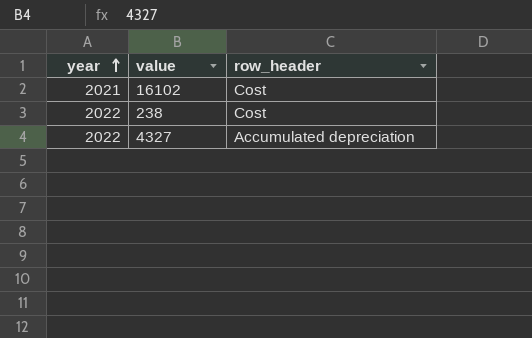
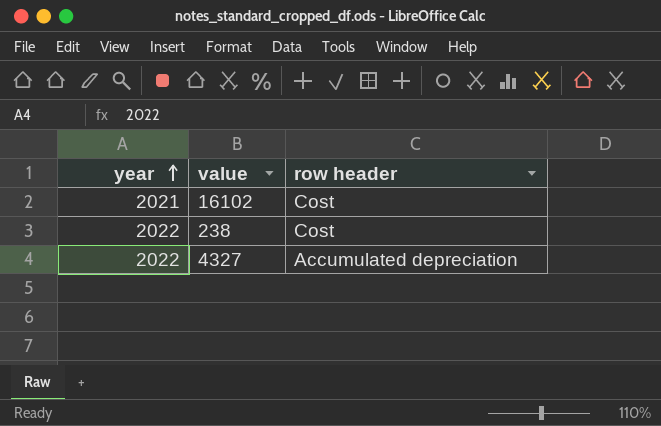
column name: row_header -> row header

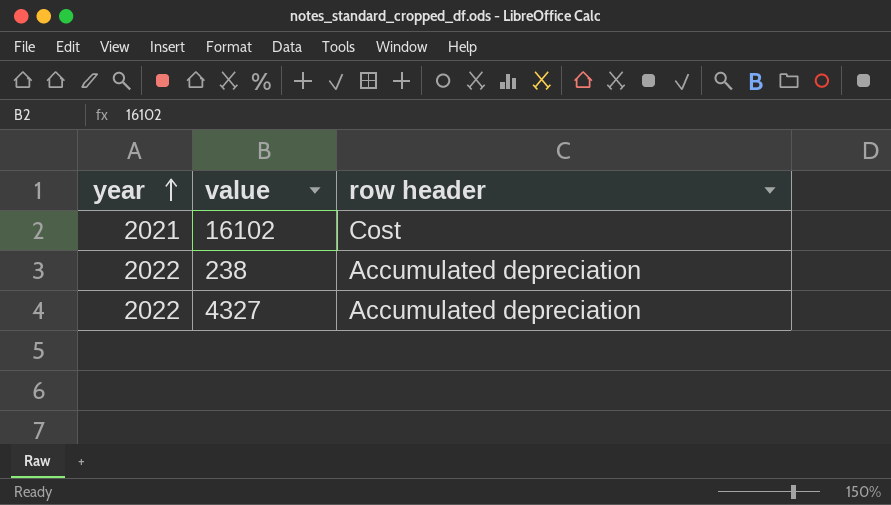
238 | row header: Cost -> Accumulated depreciation

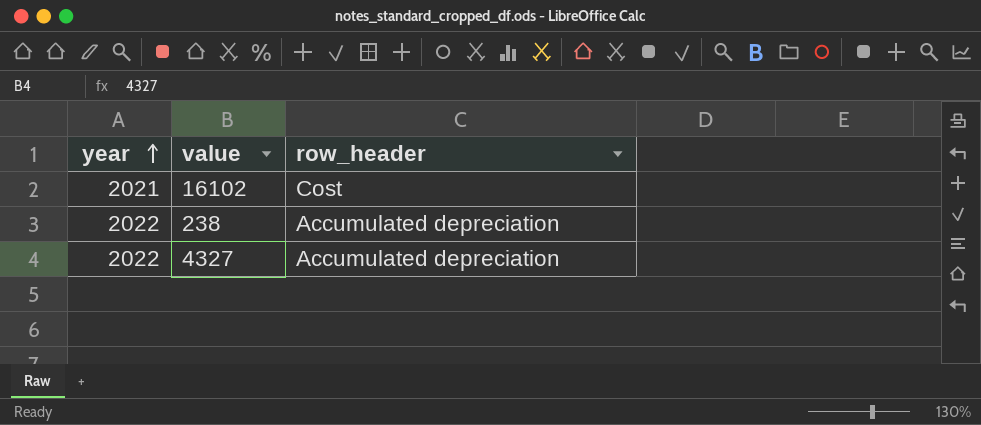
column name: row header -> row_header

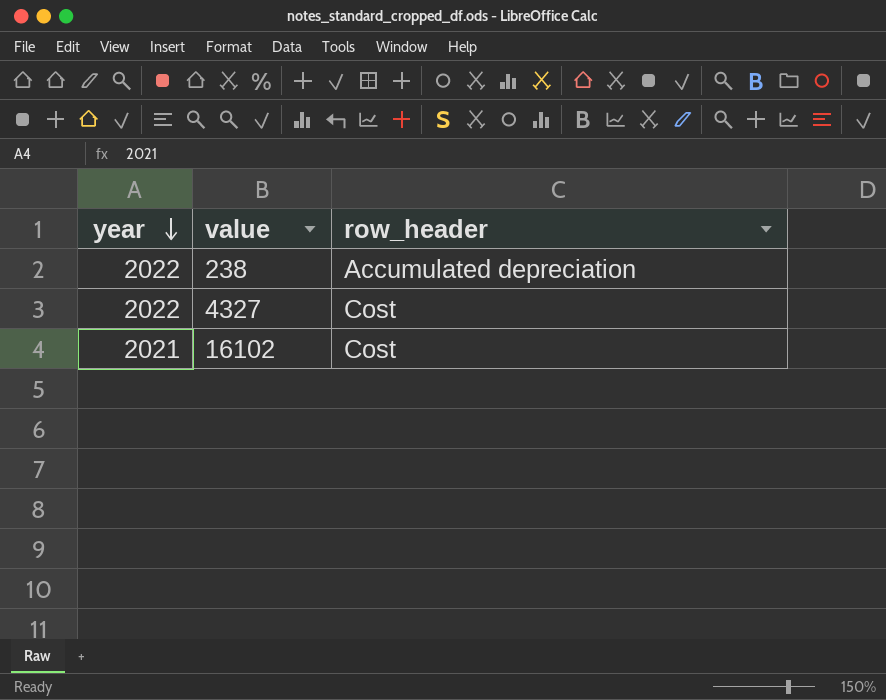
row order: year ascending -> year descending
4327 | row_header: Accumulated depreciation -> Cost

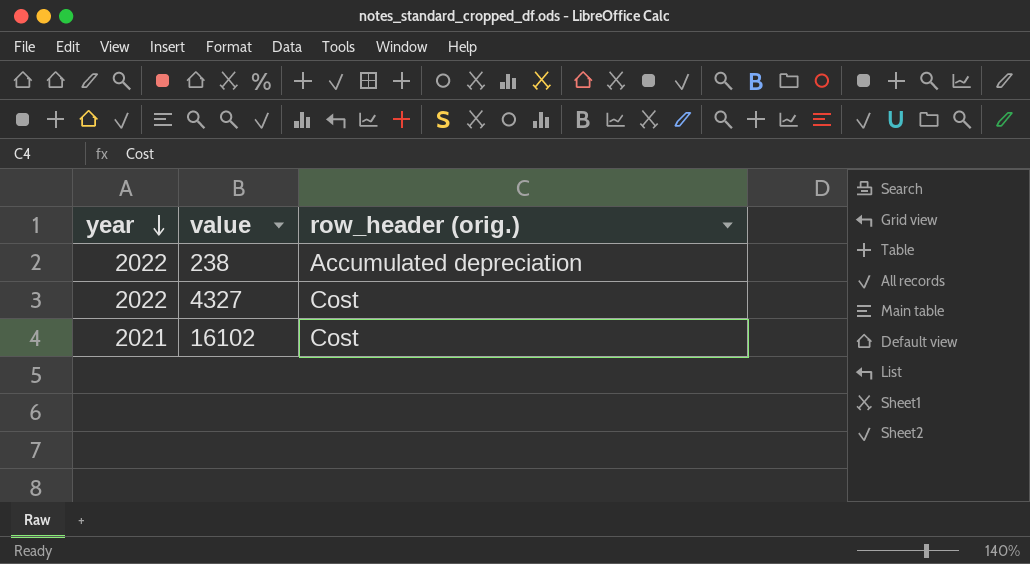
column name: row_header -> row_header (orig.)

